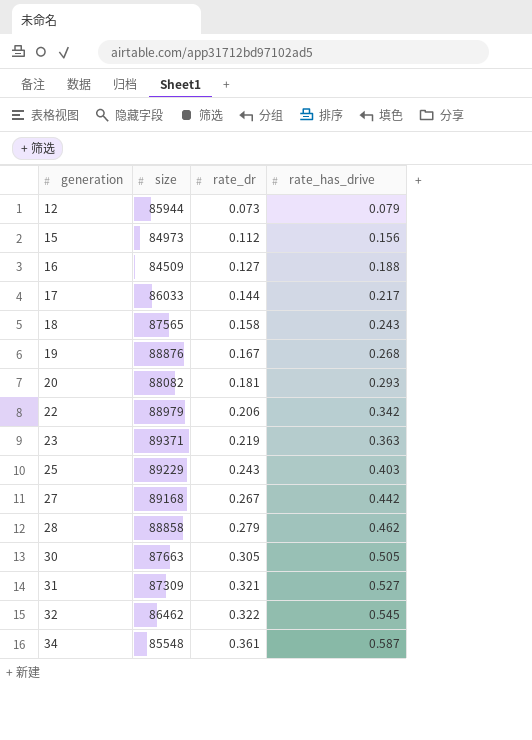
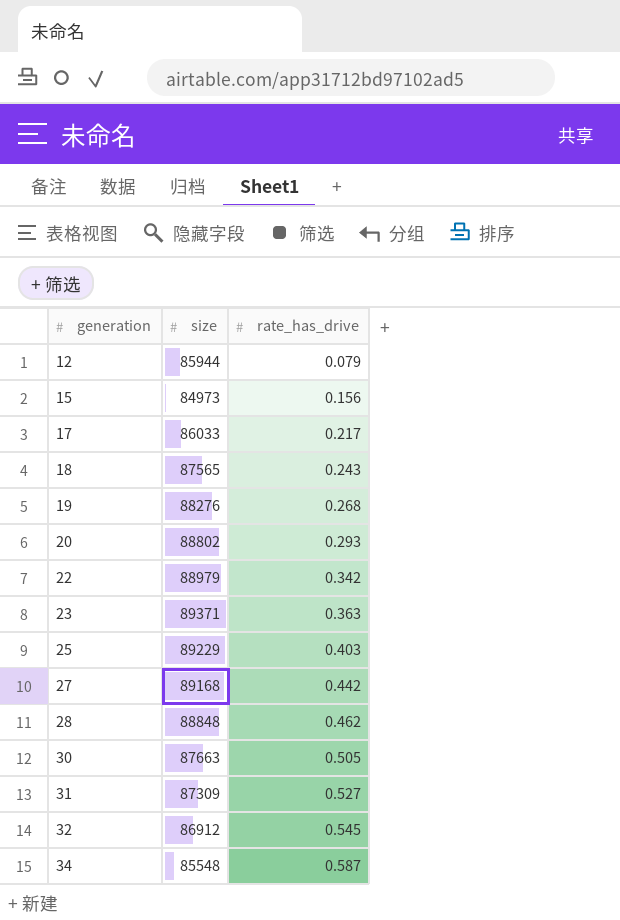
column rate_dr | position: 3 -> none
row 16: 84509 | 0.127 | 0.188 -> none
19 | size: 88876 -> 88276
20 | size: 88082 -> 88802
28 | size: 88858 -> 88848
32 | size: 86462 -> 86912

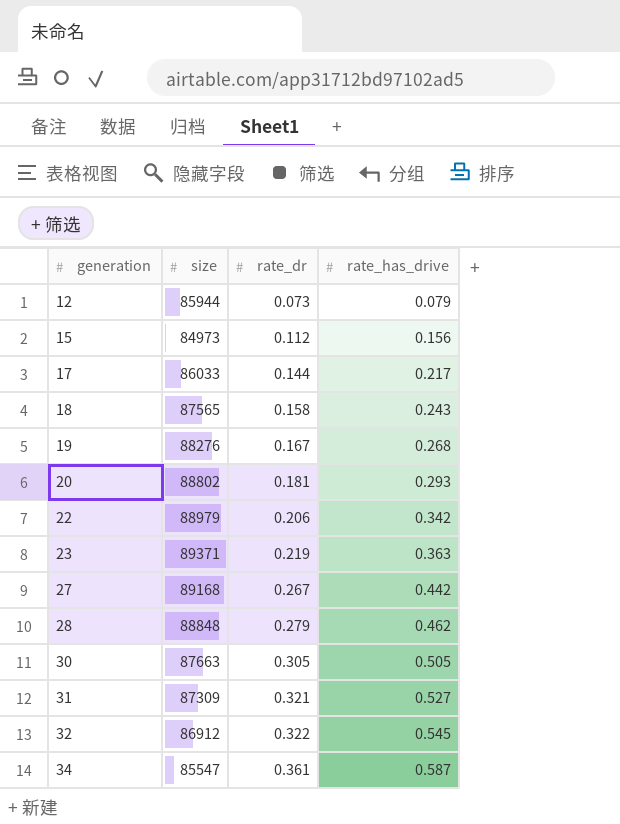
column rate_dr | position: none -> 3
row 25: 89229 | 0.403 -> none
34 | size: 85548 -> 85547

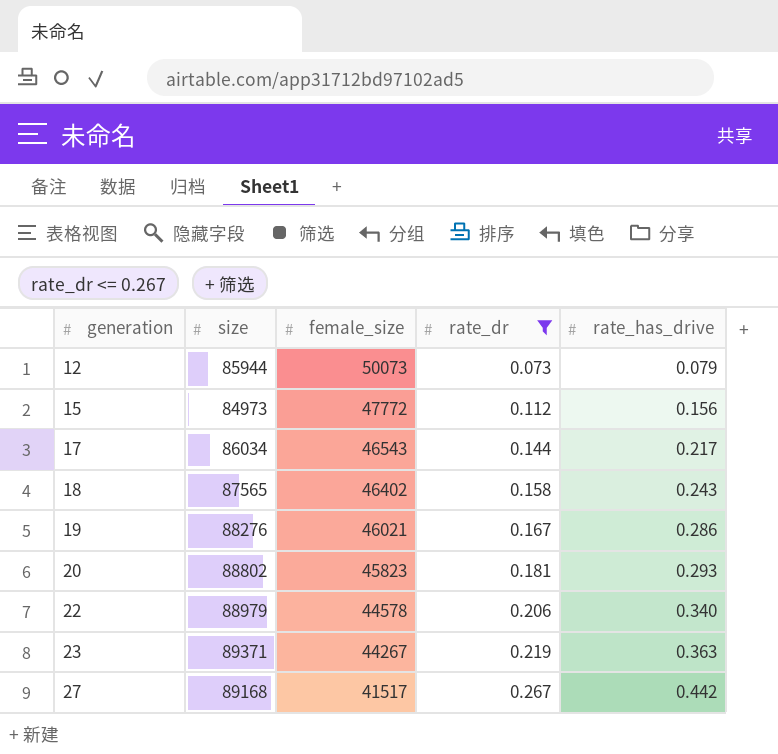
filter: none -> rate_dr <= 0.267
column female_size | position: none -> 3
17 | size: 86033 -> 86034
19 | rate_has_drive: 0.268 -> 0.286
22 | rate_has_drive: 0.342 -> 0.340

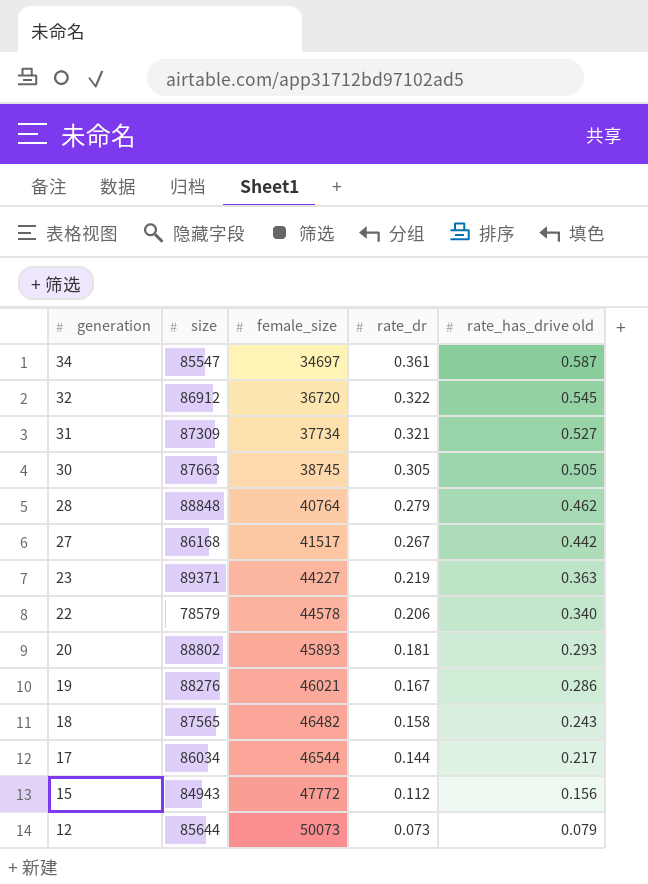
filter: rate_dr <= 0.267 -> none
row order: generation ascending -> generation descending
column name: rate_has_drive -> rate_has_drive old
27 | size: 89168 -> 86168
23 | female_size: 44267 -> 44227
22 | size: 88979 -> 78579
20 | female_size: 45823 -> 45893
18 | female_size: 46402 -> 46482
17 | female_size: 46543 -> 46544
15 | size: 84973 -> 84943
12 | size: 85944 -> 85644

